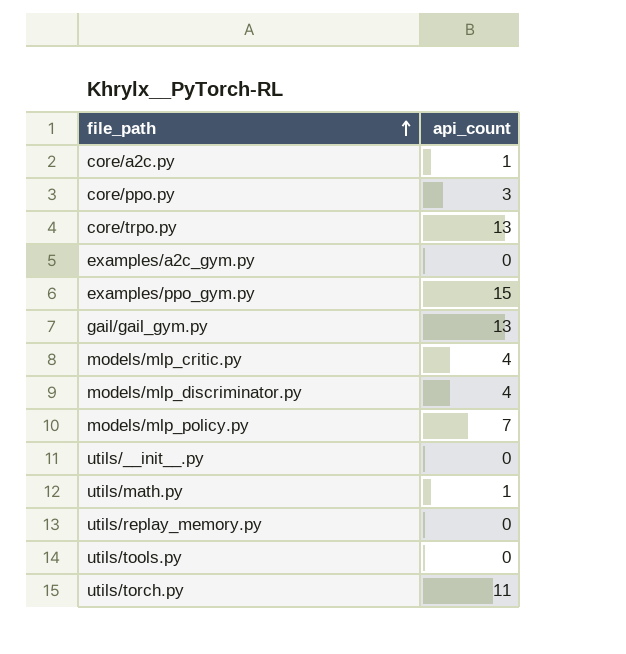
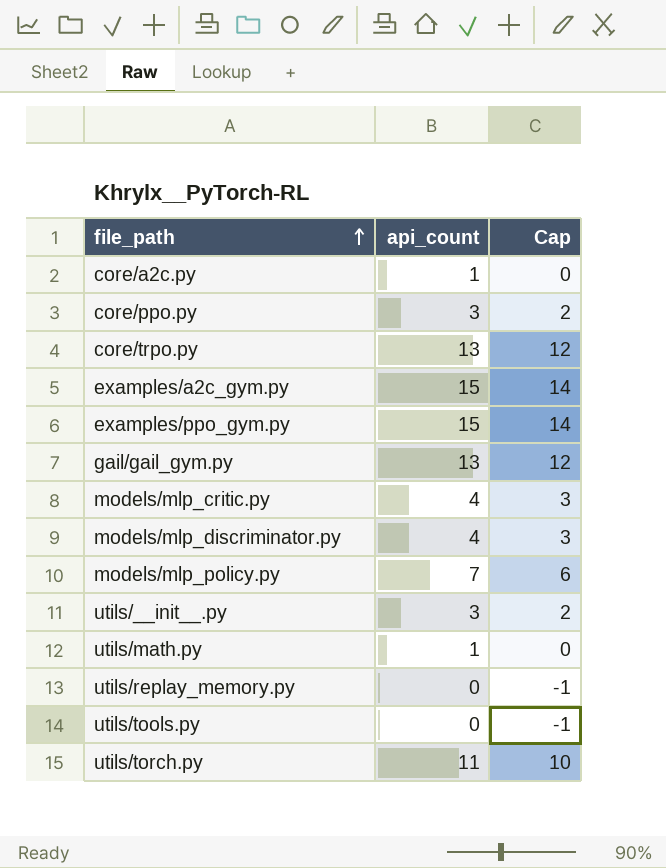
column Cap | formula: none -> [api_count] - 1
examples/a2c_gym.py | api_count: 0 -> 15
utils/__init__.py | api_count: 0 -> 3

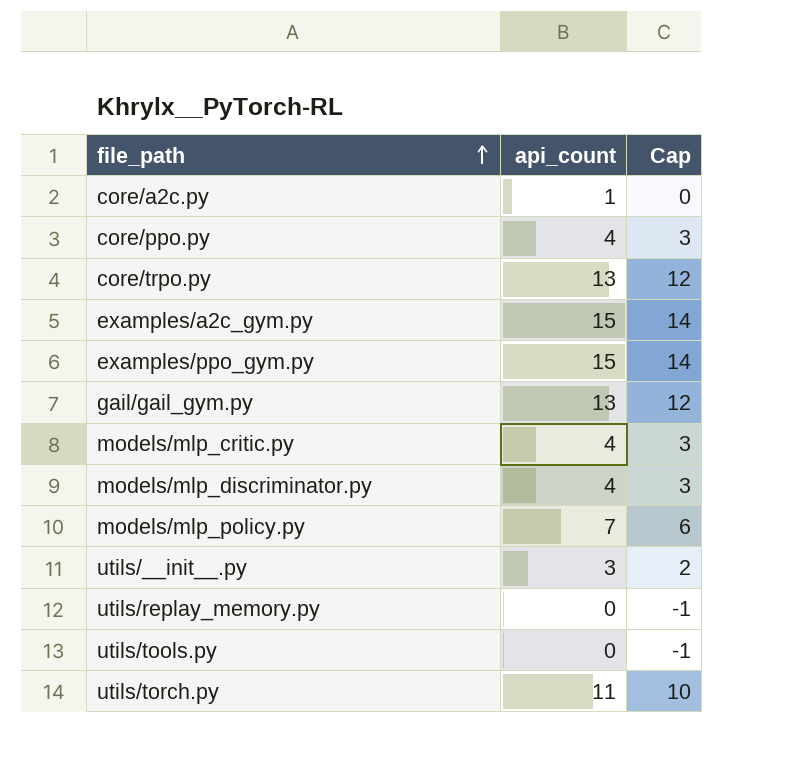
row utils/math.py: 1 | 0 -> none
core/ppo.py | api_count: 3 -> 4
core/ppo.py | Cap: 2 -> 3

